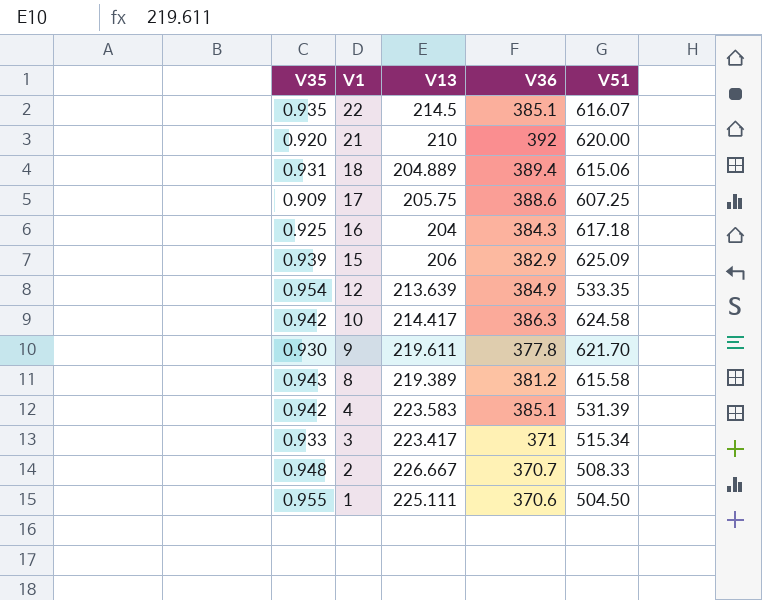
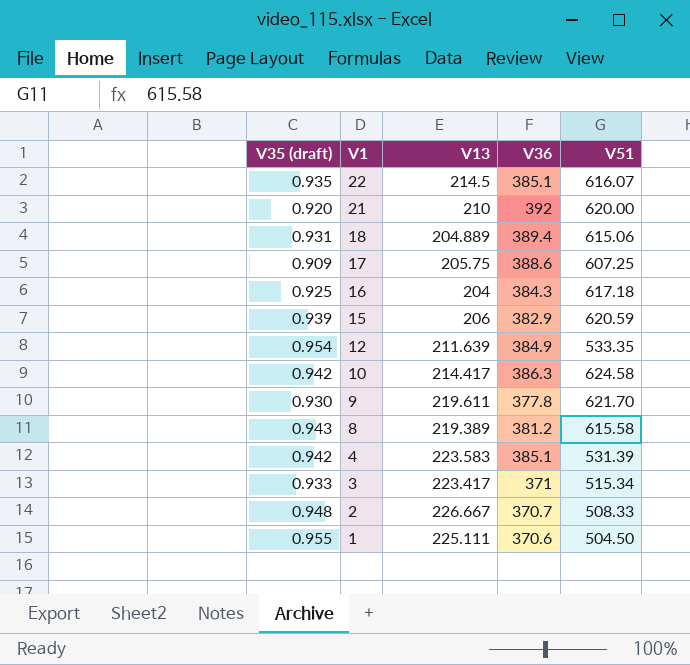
column name: V35 -> V35 (draft)
15 | V51: 625.09 -> 620.59
12 | V13: 213.639 -> 211.639

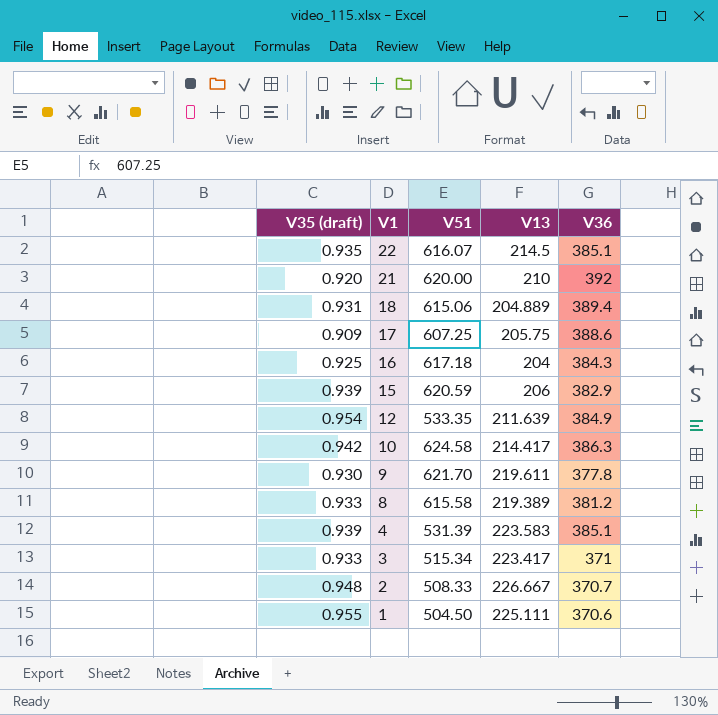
column V51 | position: 5 -> 3
8 | V35 (draft): 0.943 -> 0.933
4 | V35 (draft): 0.942 -> 0.939

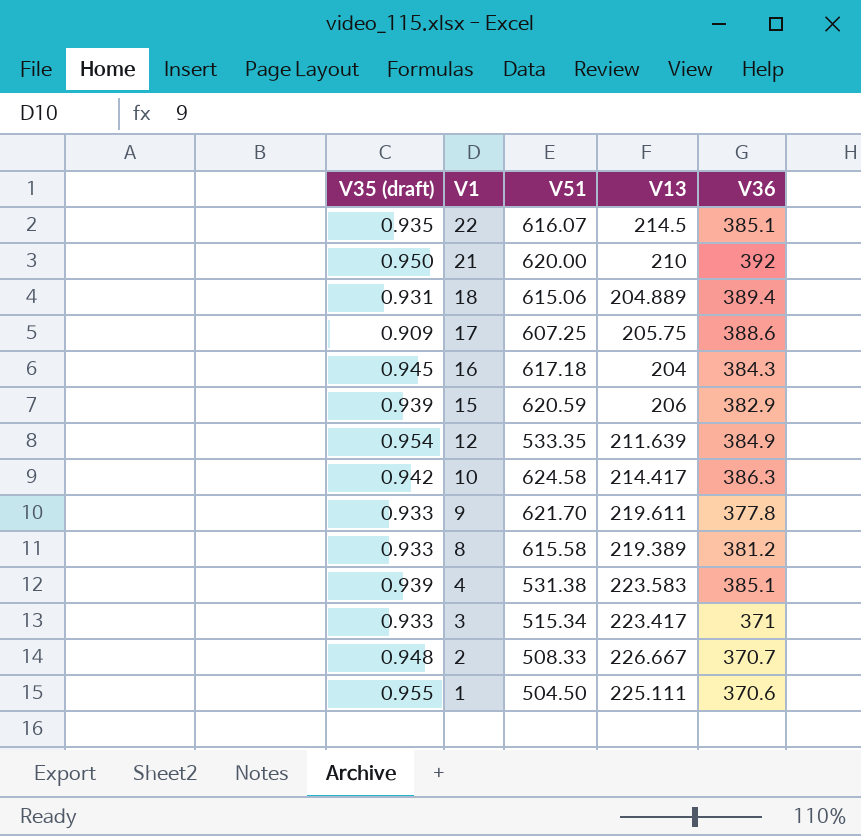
21 | V35 (draft): 0.920 -> 0.950
16 | V35 (draft): 0.925 -> 0.945
9 | V35 (draft): 0.930 -> 0.933
4 | V51: 531.39 -> 531.38

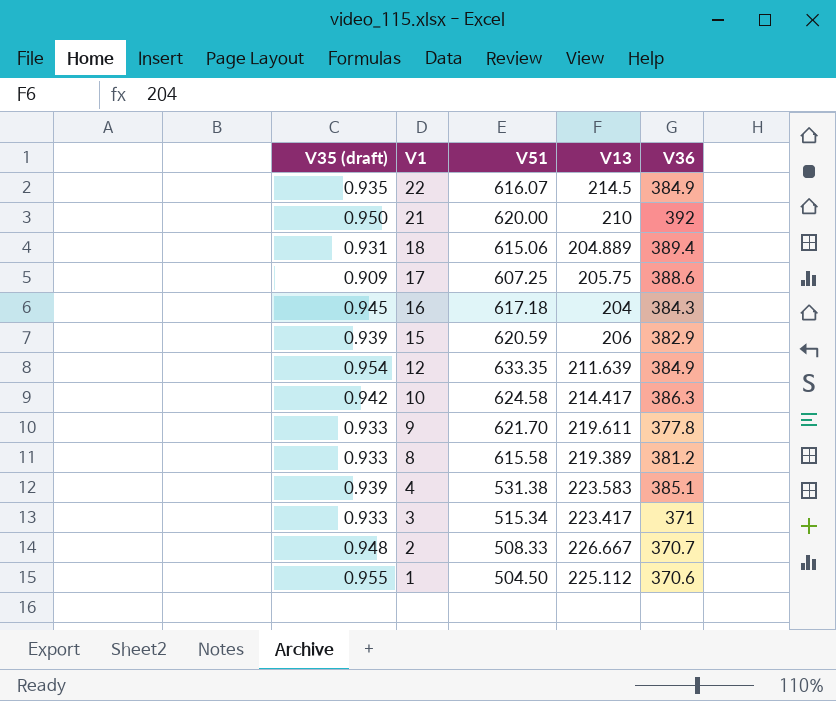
22 | V36: 385.1 -> 384.9
12 | V51: 533.35 -> 633.35
1 | V13: 225.111 -> 225.112

